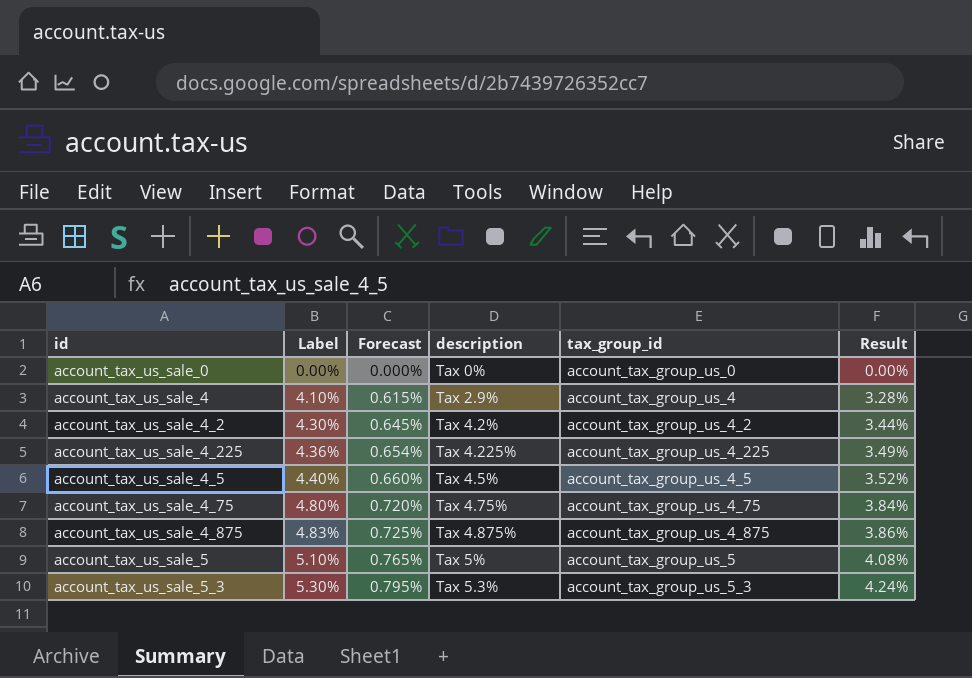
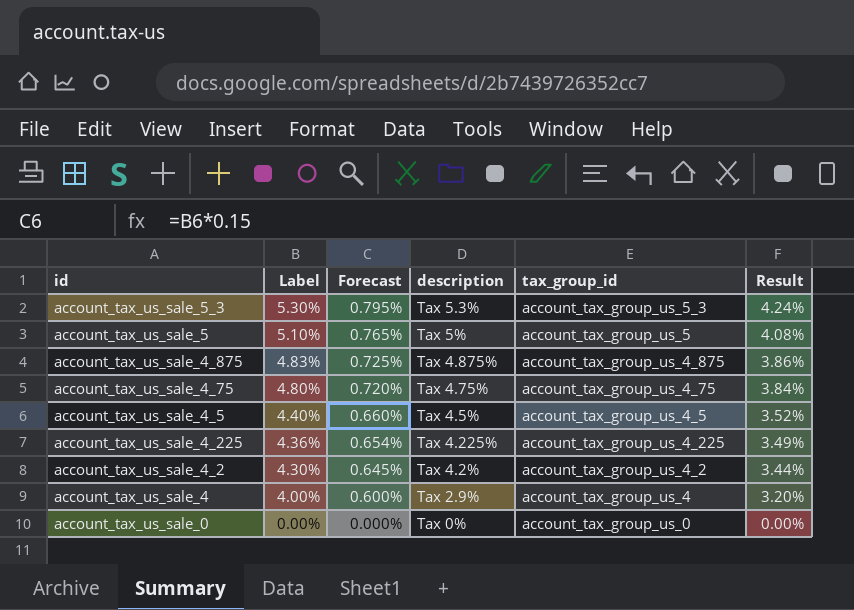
row order: Label ascending -> Label descending
account_tax_us_sale_4 | Label: 4.10% -> 4.00%
account_tax_us_sale_4 | Forecast: 0.615% -> 0.600%
account_tax_us_sale_4 | Result: 3.28% -> 3.20%

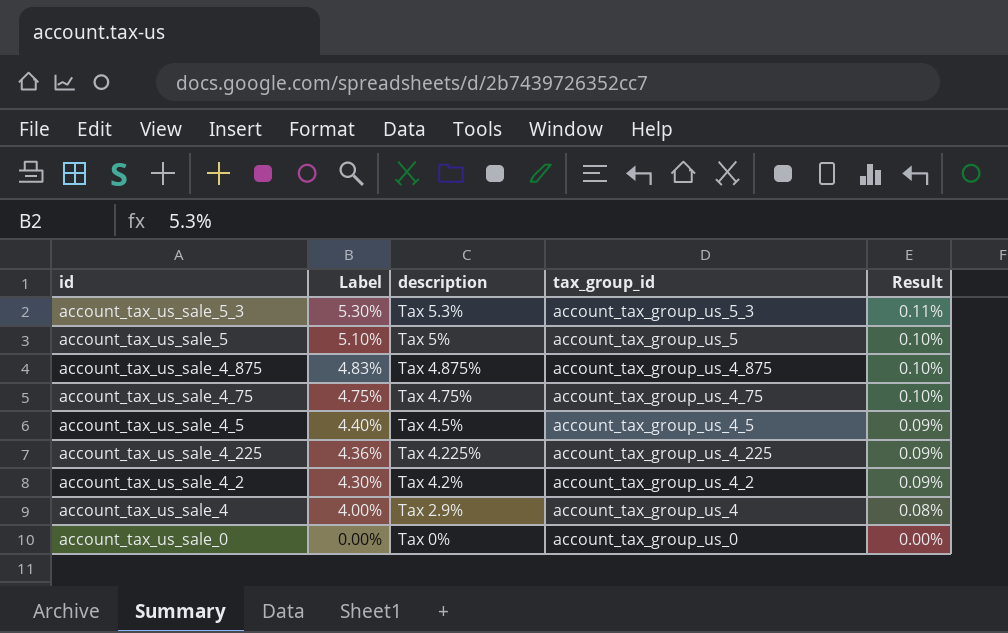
column Forecast | formula: [Label] * 0.15 -> none
column Result | formula: [Label] * 0.8 -> [Label] * 0.02
account_tax_us_sale_4_75 | Label: 4.80% -> 4.75%

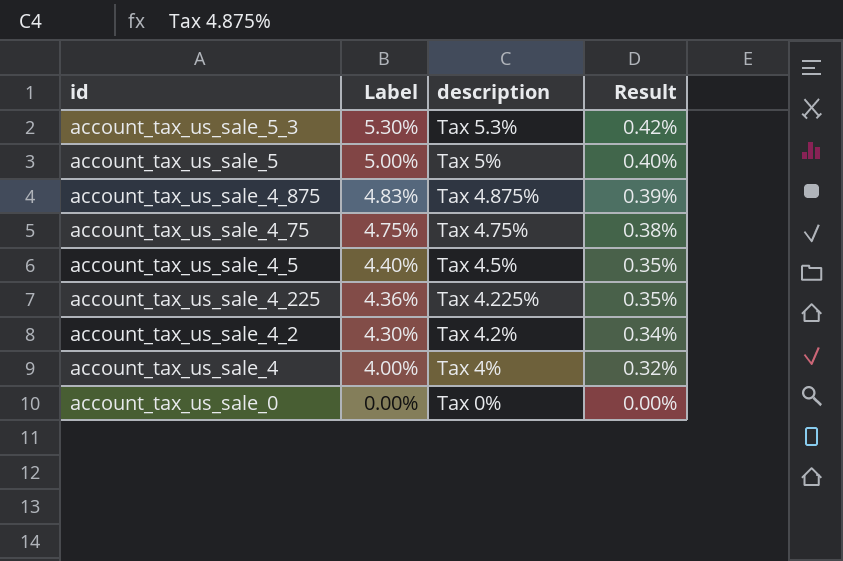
column tax_group_id | position: 4 -> none
column Result | formula: [Label] * 0.02 -> [Label] * 0.08
account_tax_us_sale_5 | Label: 5.10% -> 5.00%
account_tax_us_sale_4 | description: Tax 2.9% -> Tax 4%

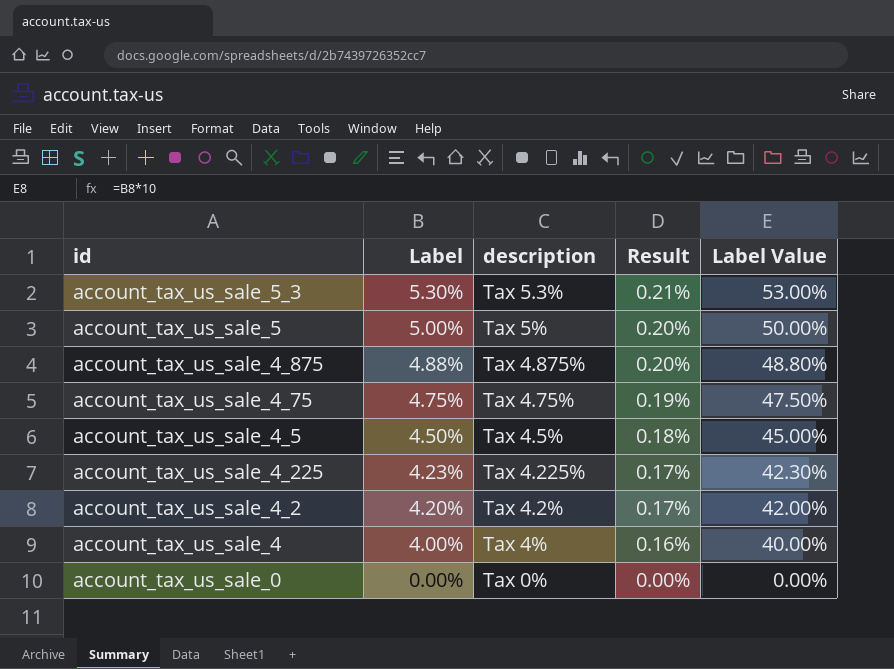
column Result | formula: [Label] * 0.08 -> [Label] * 0.04
column Label Value | formula: none -> [Label] * 10
account_tax_us_sale_4_875 | Label: 4.83% -> 4.88%
account_tax_us_sale_4_5 | Label: 4.40% -> 4.50%
account_tax_us_sale_4_225 | Label: 4.36% -> 4.23%
account_tax_us_sale_4_2 | Label: 4.30% -> 4.20%

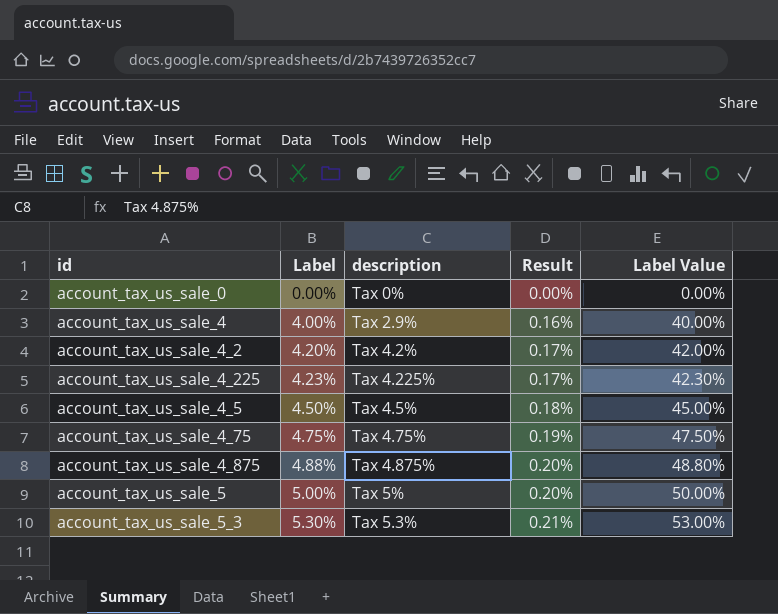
row order: Label descending -> Label ascending
account_tax_us_sale_4 | description: Tax 4% -> Tax 2.9%

